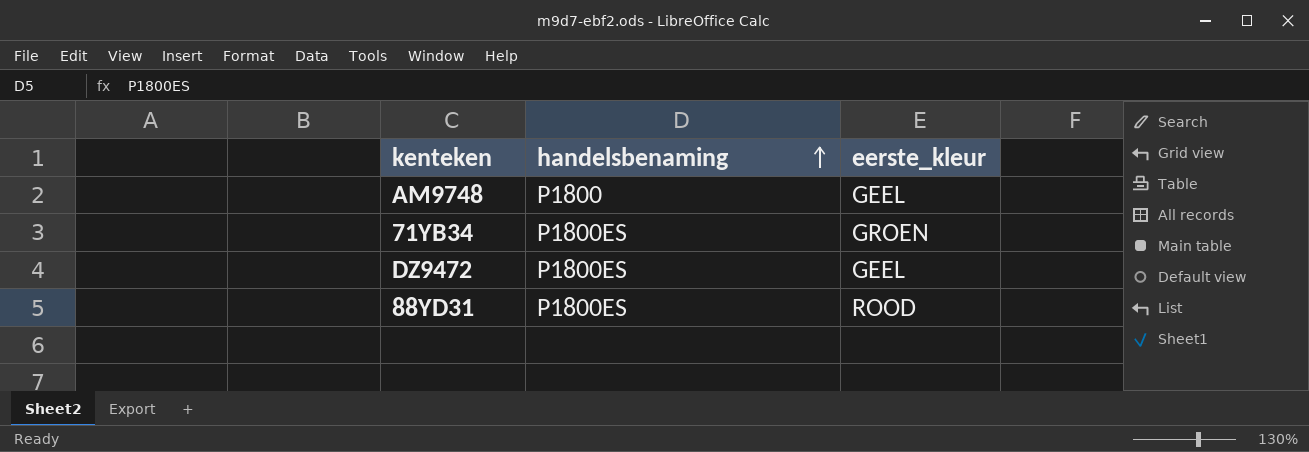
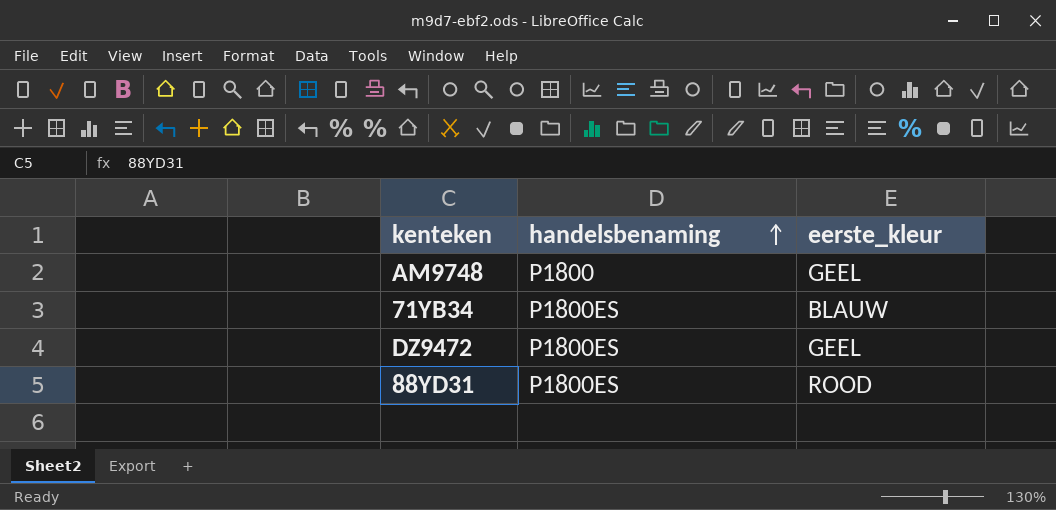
71YB34 | eerste_kleur: GROEN -> BLAUW

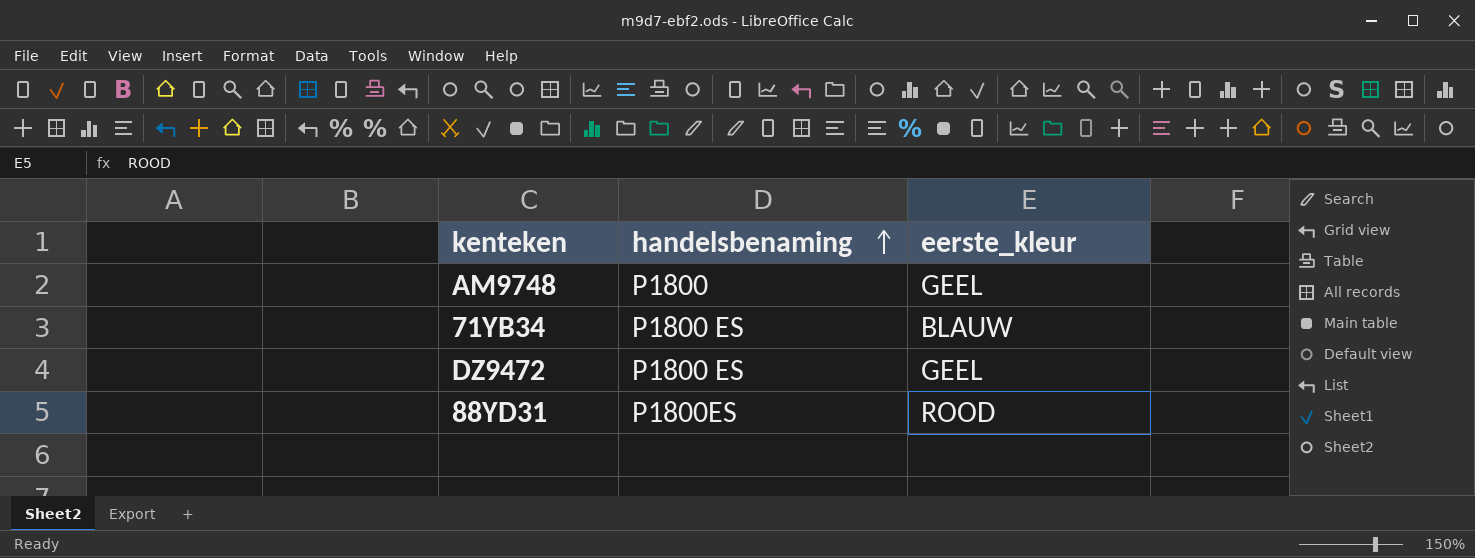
71YB34 | handelsbenaming: P1800ES -> P1800 ES
DZ9472 | handelsbenaming: P1800ES -> P1800 ES

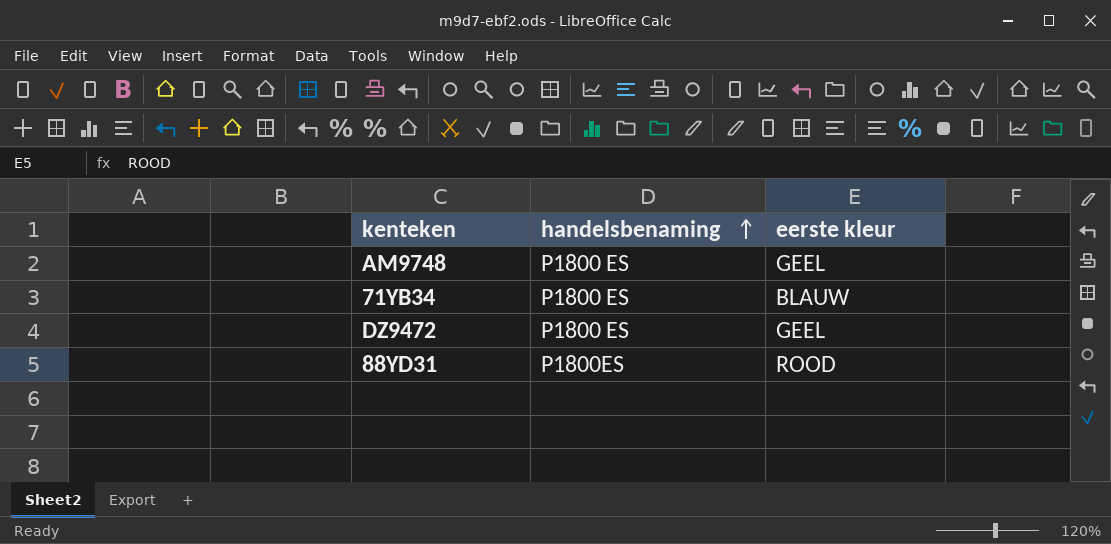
column name: eerste_kleur -> eerste kleur
AM9748 | handelsbenaming: P1800 -> P1800 ES

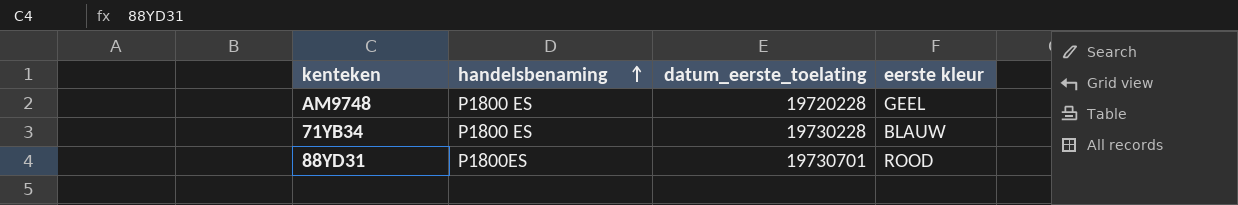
column datum_eerste_toelating | position: none -> 3
row DZ9472: P1800 ES | GEEL -> none

